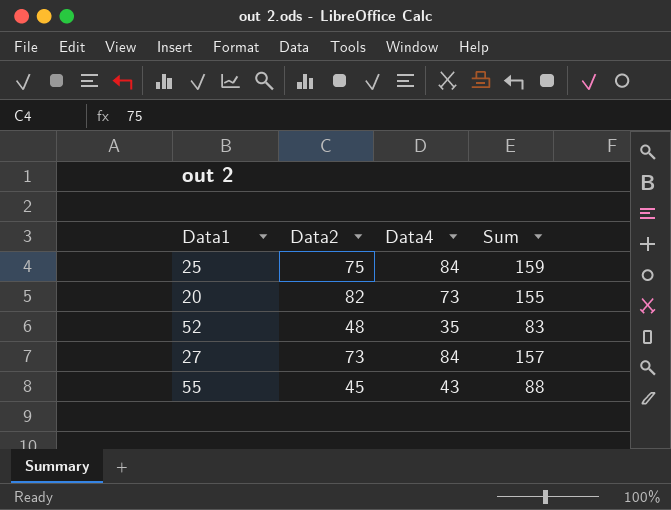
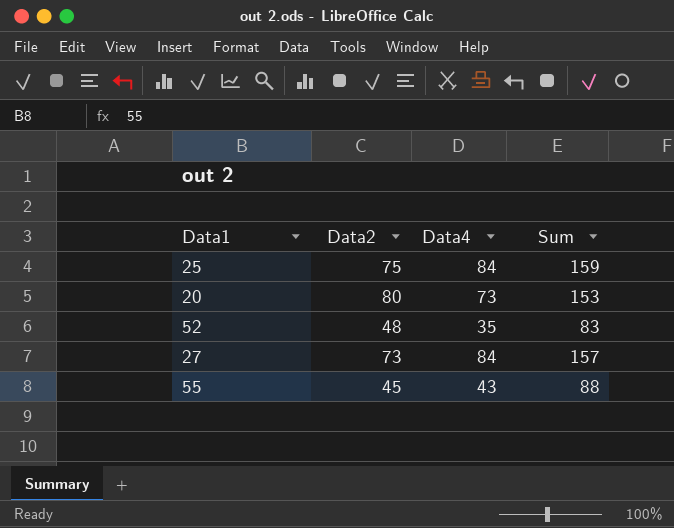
20 | Data2: 82 -> 80
20 | Sum: 155 -> 153

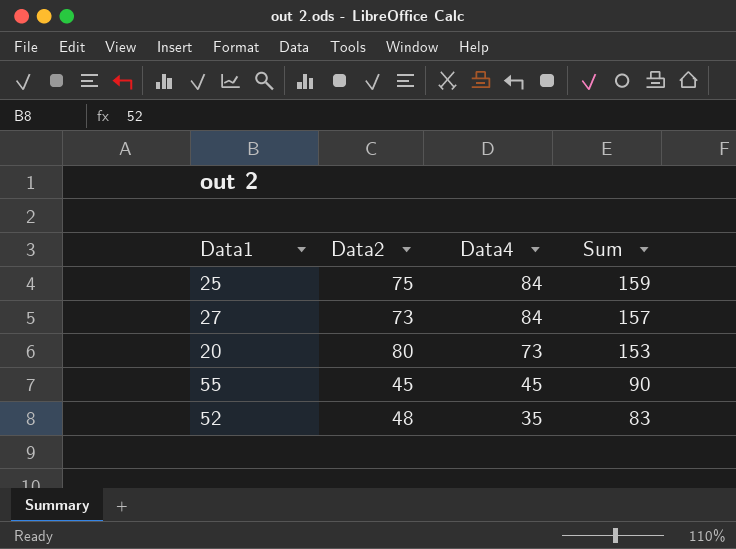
row order: none -> Data4 descending
55 | Data4: 43 -> 45
55 | Sum: 88 -> 90

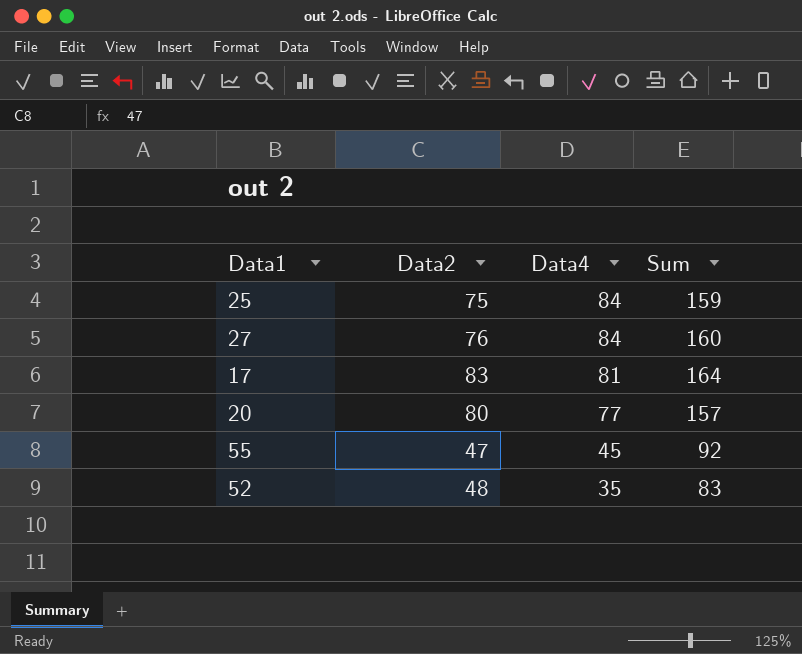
27 | Data2: 73 -> 76
27 | Sum: 157 -> 160
row 17: none -> 83 | 81 | 164
20 | Data4: 73 -> 77
20 | Sum: 153 -> 157
55 | Data2: 45 -> 47
55 | Sum: 90 -> 92

